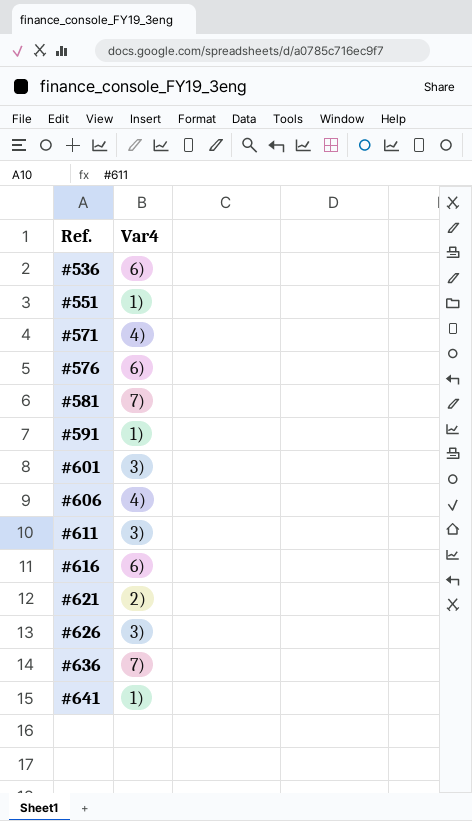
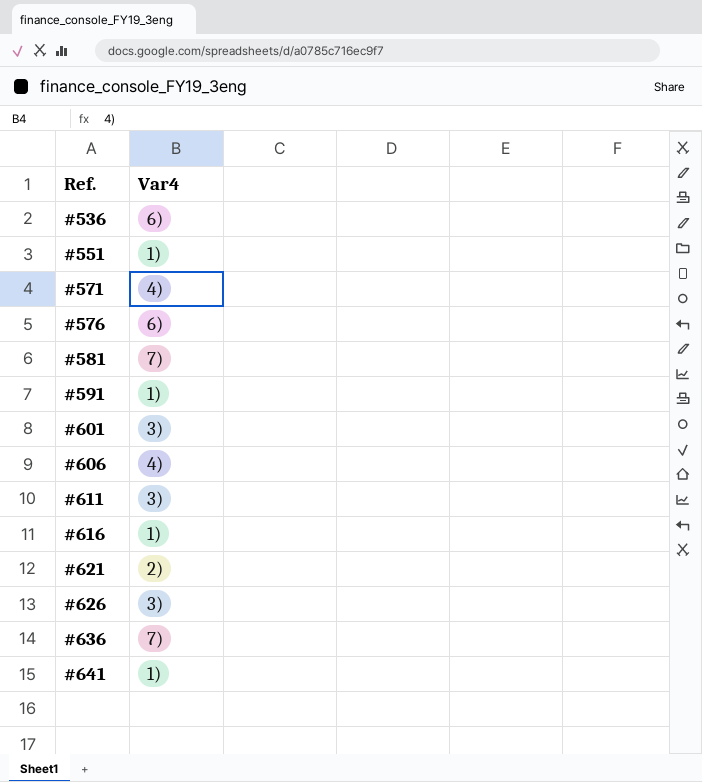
#616 | Var4: 6) -> 1)

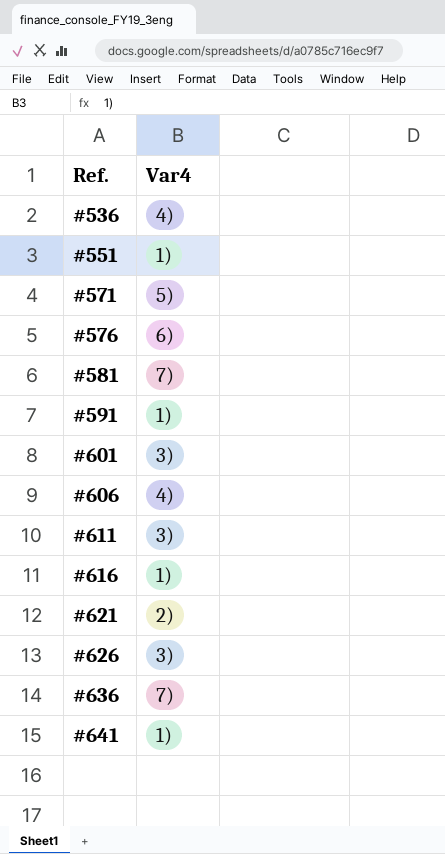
#536 | Var4: 6) -> 4)
#571 | Var4: 4) -> 5)

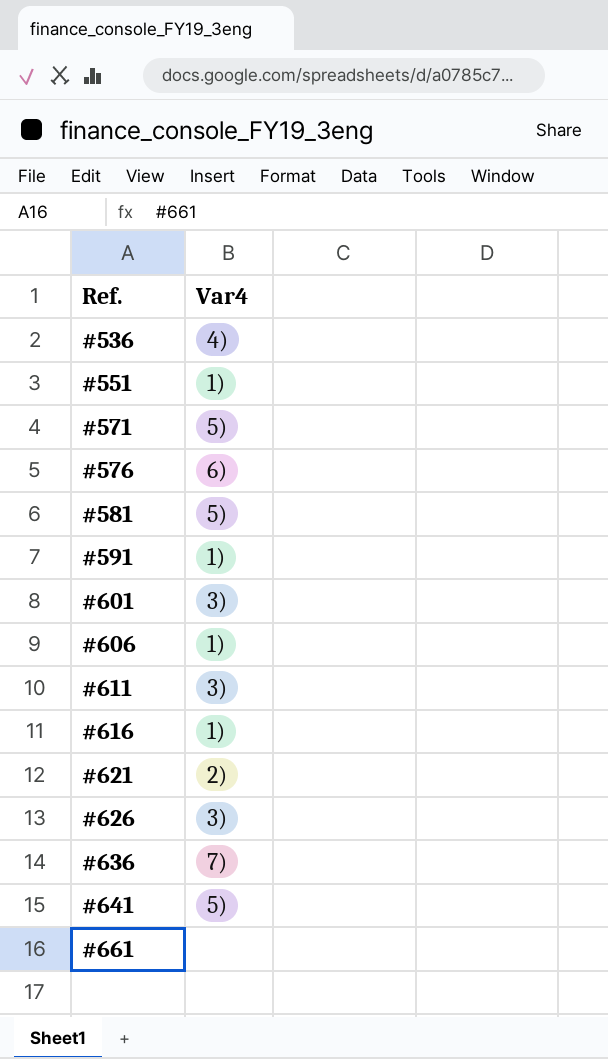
#581 | Var4: 7) -> 5)
#606 | Var4: 4) -> 1)
#641 | Var4: 1) -> 5)
row #661: none -> none

